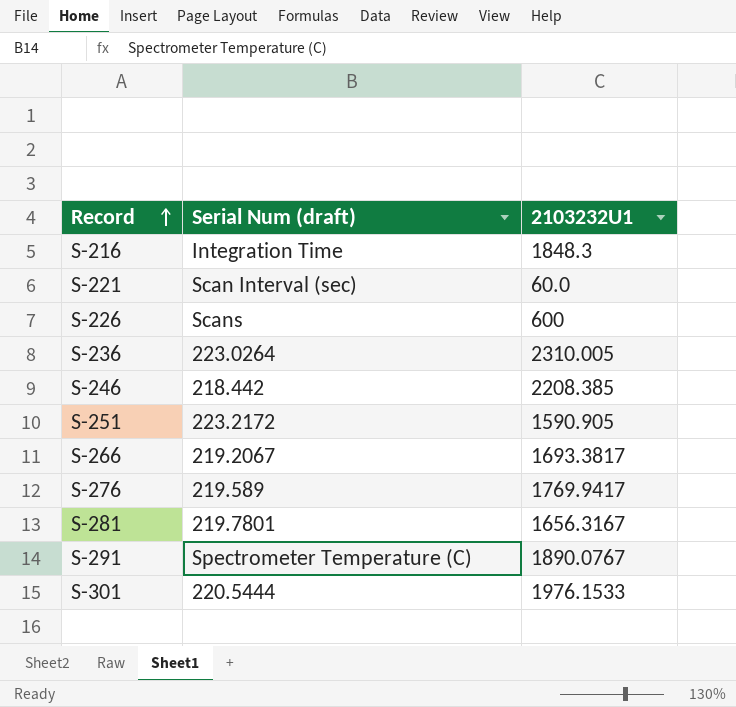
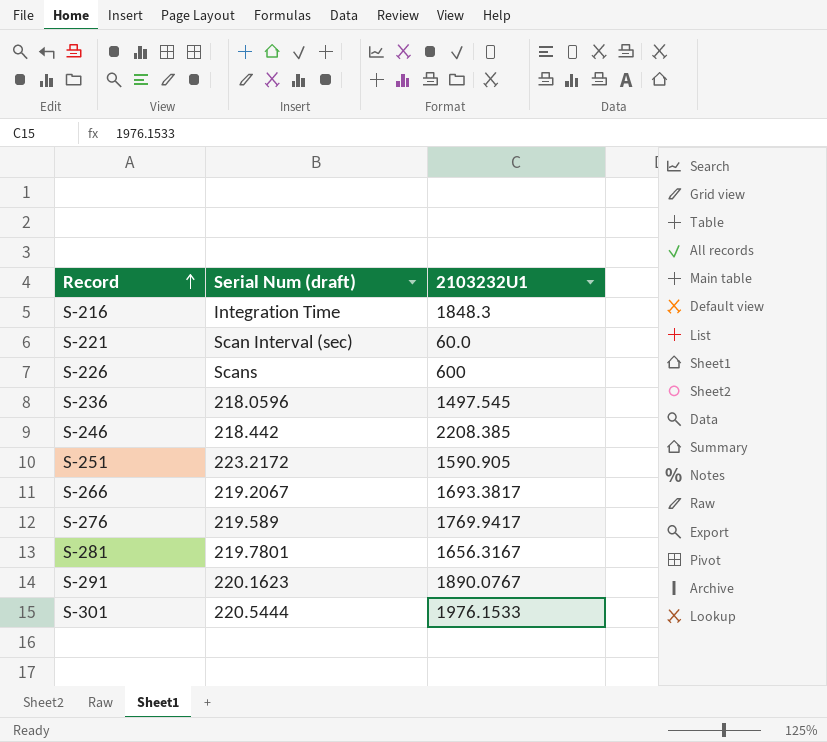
S-236 | Serial Num (draft): 223.0264 -> 218.0596
S-236 | 2103232U1: 2310.005 -> 1497.545
S-291 | Serial Num (draft): Spectrometer Temperature (C) -> 220.1623

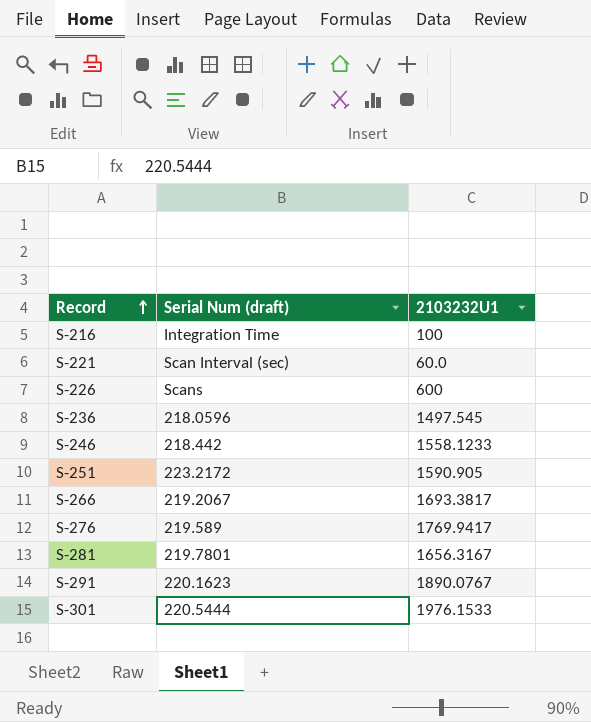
S-216 | 2103232U1: 1848.3 -> 100
S-246 | 2103232U1: 2208.385 -> 1558.1233

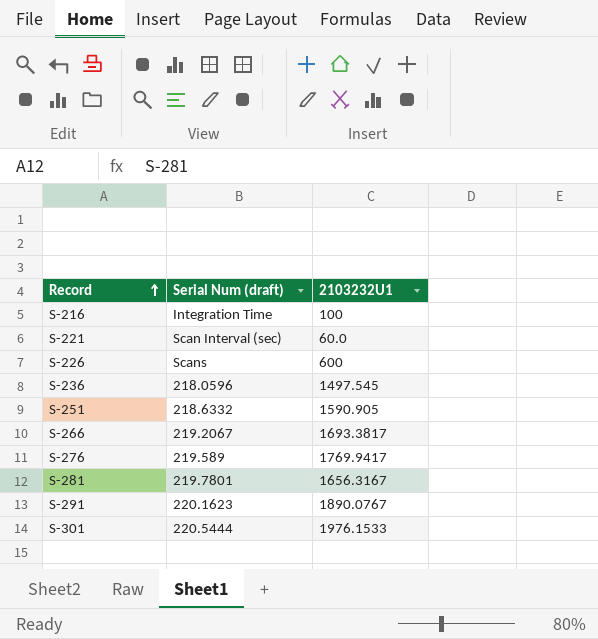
row S-246: 218.442 | 1558.1233 -> none
S-251 | Serial Num (draft): 223.2172 -> 218.6332

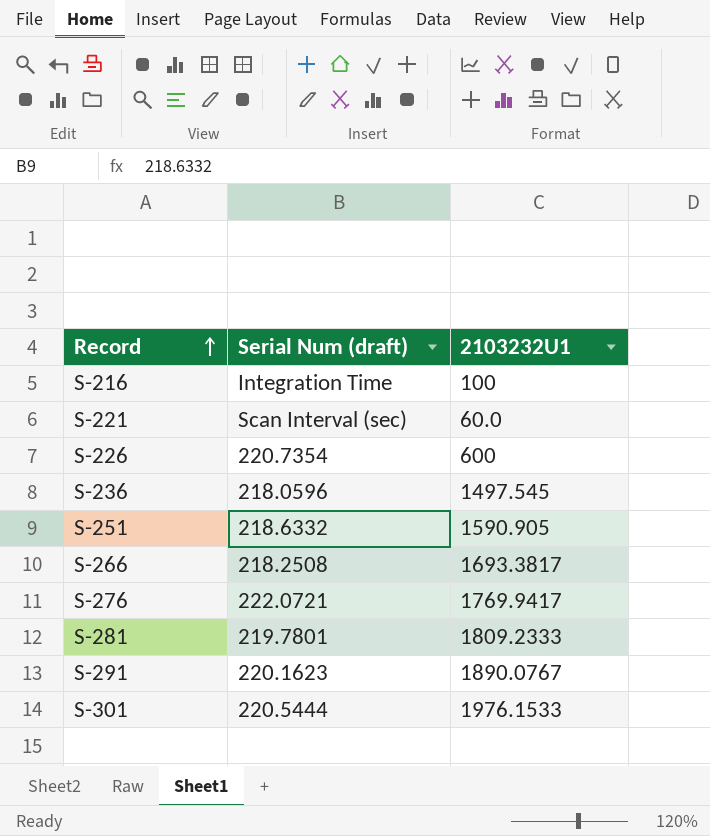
S-226 | Serial Num (draft): Scans -> 220.7354
S-266 | Serial Num (draft): 219.2067 -> 218.2508
S-276 | Serial Num (draft): 219.589 -> 222.0721
S-281 | 2103232U1: 1656.3167 -> 1809.2333

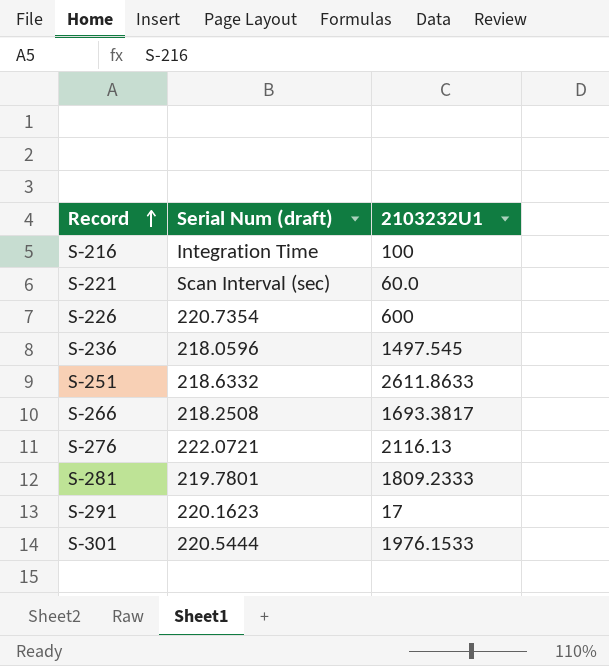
S-251 | 2103232U1: 1590.905 -> 2611.8633
S-276 | 2103232U1: 1769.9417 -> 2116.13
S-291 | 2103232U1: 1890.0767 -> 17

